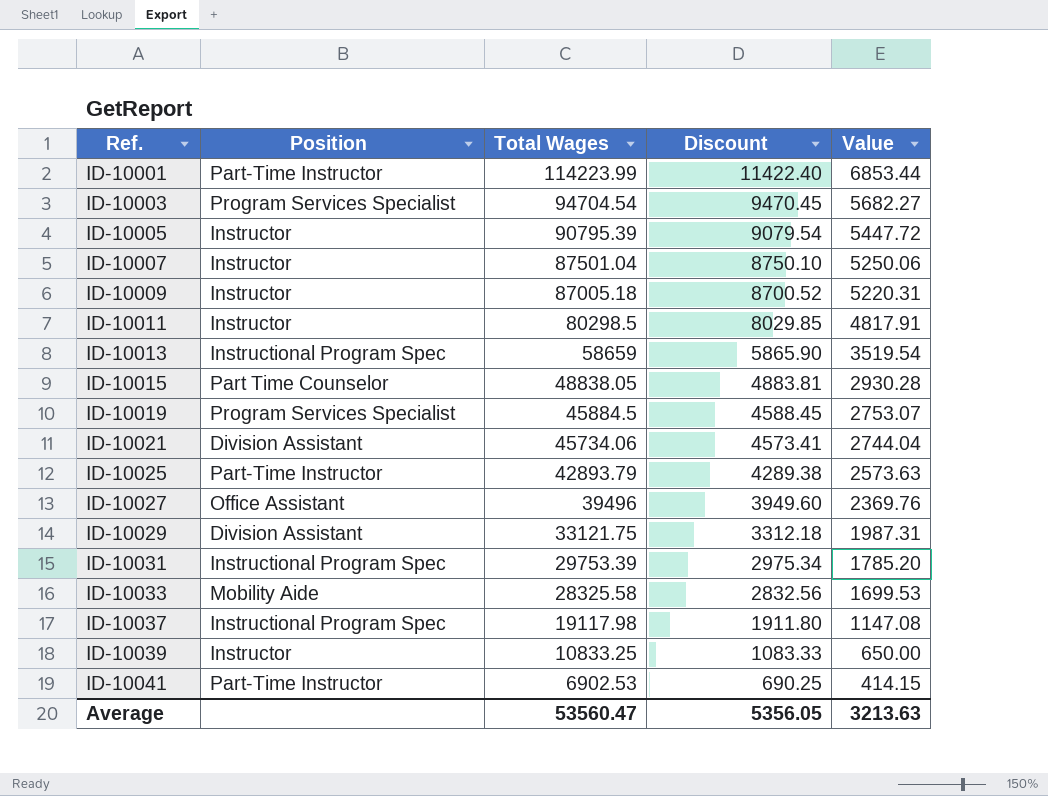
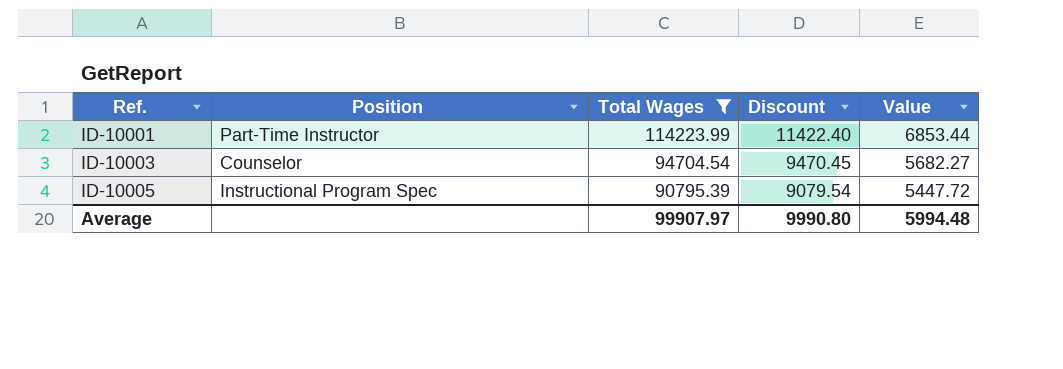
filter: none -> Total Wages >= 90795.39
ID-10003 | Position: Program Services Specialist -> Counselor
ID-10005 | Position: Instructor -> Instructional Program Spec
Average | Total Wages: 53560.47 -> 99907.97
Average | Discount: 5356.05 -> 9990.80
Average | Value: 3213.63 -> 5994.48

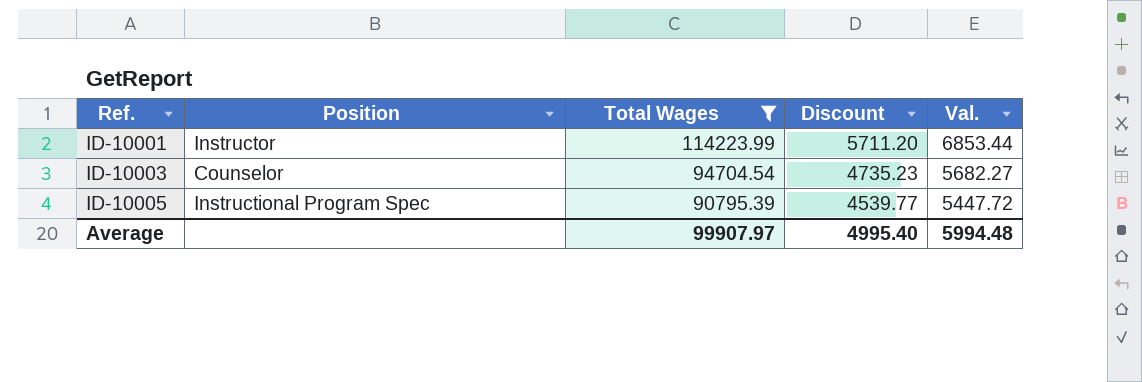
column Discount | formula: [Total Wages] * 0.1 -> [Total Wages] * 0.05
column name: Value -> Val.
ID-10001 | Position: Part-Time Instructor -> Instructor
Average | Discount: 9990.80 -> 4995.40

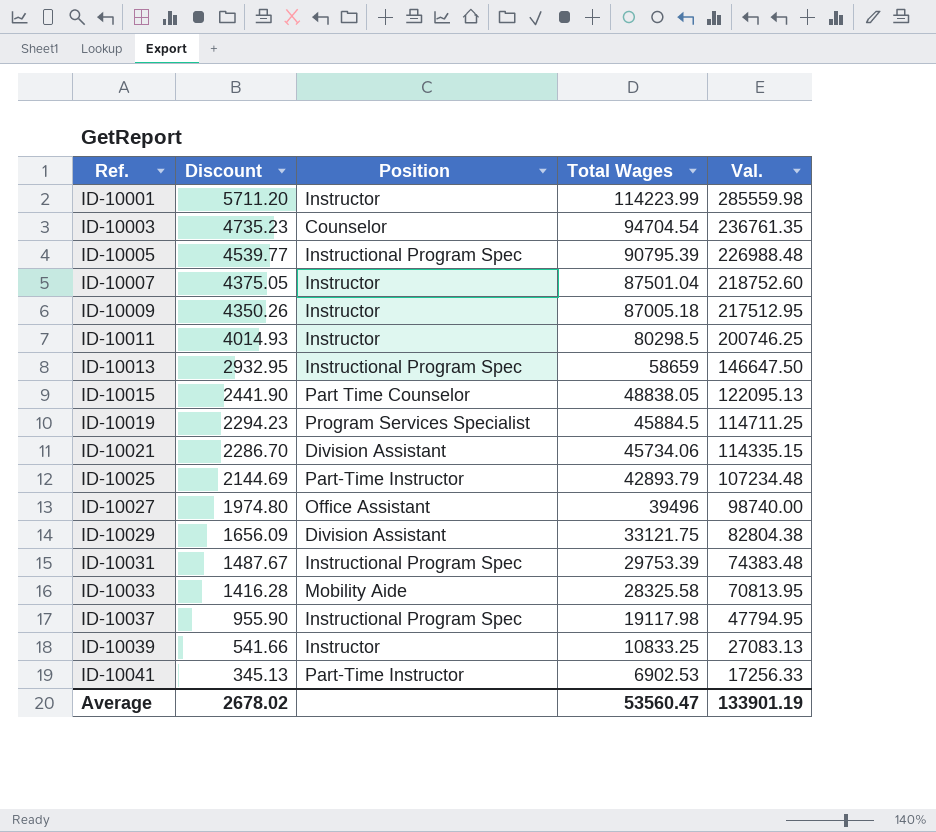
filter: Total Wages >= 90795.39 -> none
column Discount | position: 4 -> 2
column Val. | formula: [Total Wages] * 0.06 -> [Total Wages] * 2.5
Average | Discount: 4995.40 -> 2678.02
Average | Total Wages: 99907.97 -> 53560.47
Average | Val.: 5994.48 -> 133901.19

